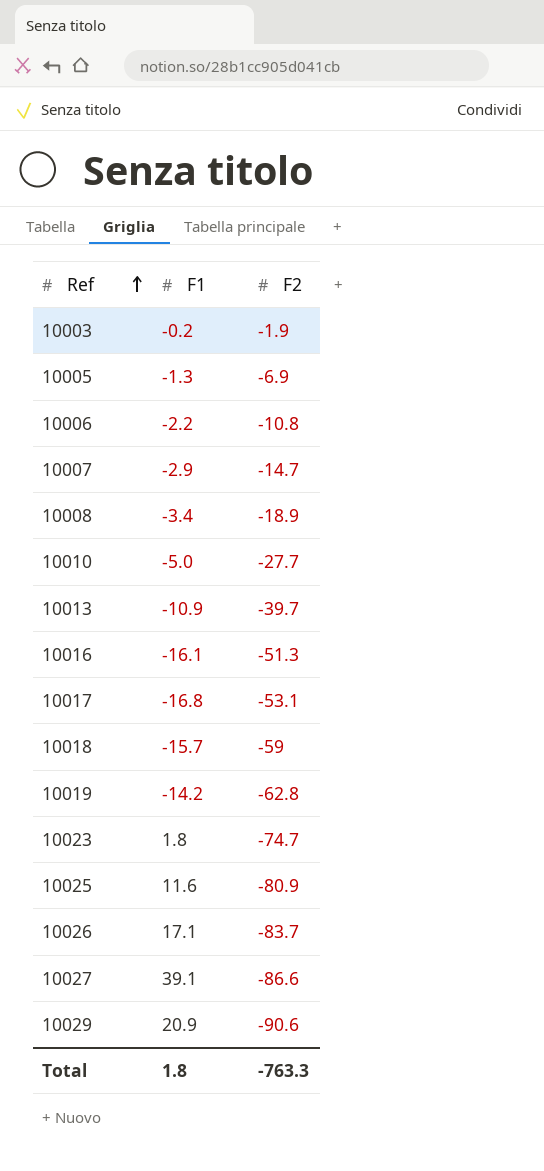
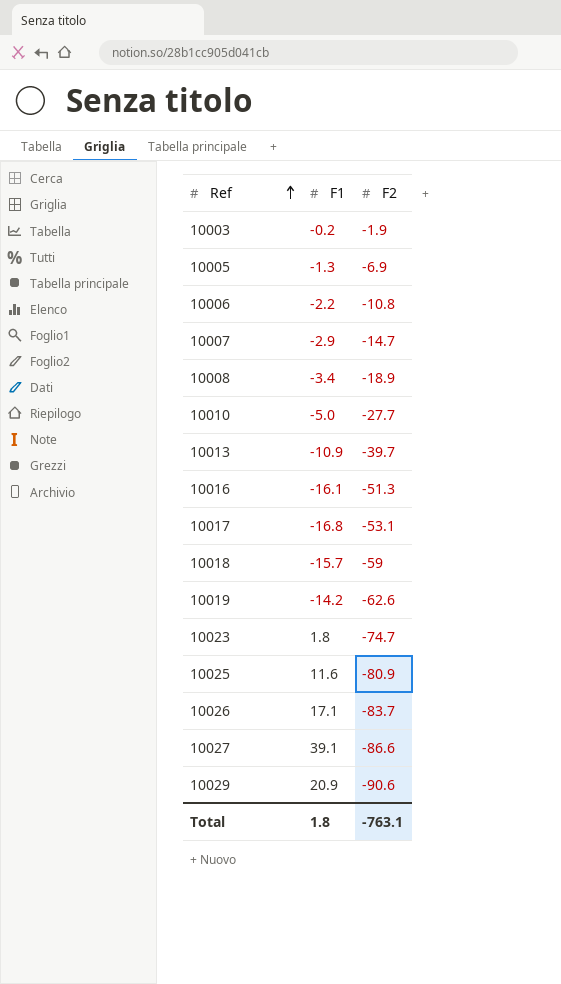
10019 | F2: -62.8 -> -62.6
Total | F2: -763.3 -> -763.1

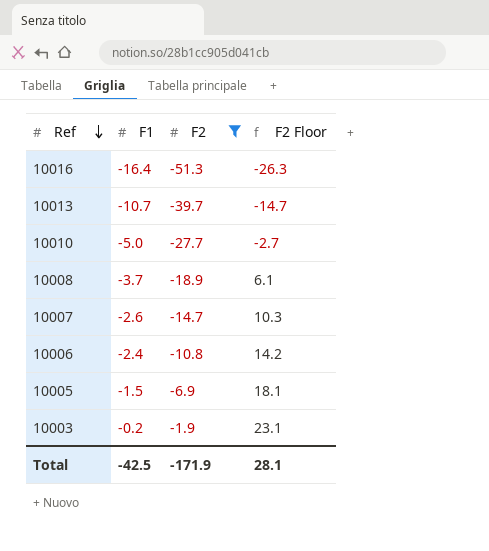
filter: none -> F2 >= -51.3
row order: Ref ascending -> Ref descending
column F2 Floor | formula: none -> [F2] + 25
10016 | F1: -16.1 -> -16.4
10013 | F1: -10.9 -> -10.7
10008 | F1: -3.4 -> -3.7
10007 | F1: -2.9 -> -2.6
10006 | F1: -2.2 -> -2.4
10005 | F1: -1.3 -> -1.5
Total | F1: 1.8 -> -42.5
Total | F2: -763.1 -> -171.9

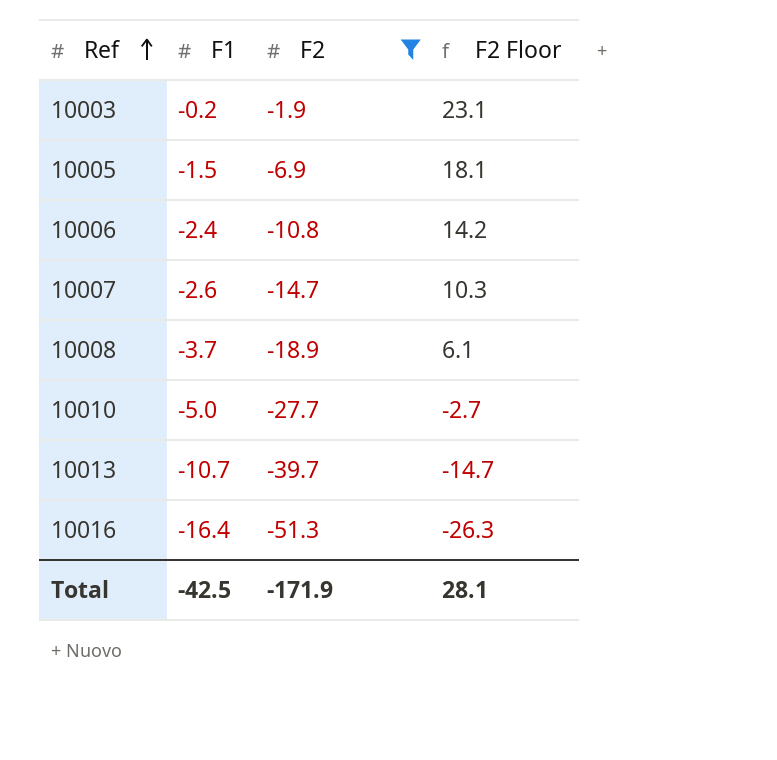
row order: Ref descending -> Ref ascending

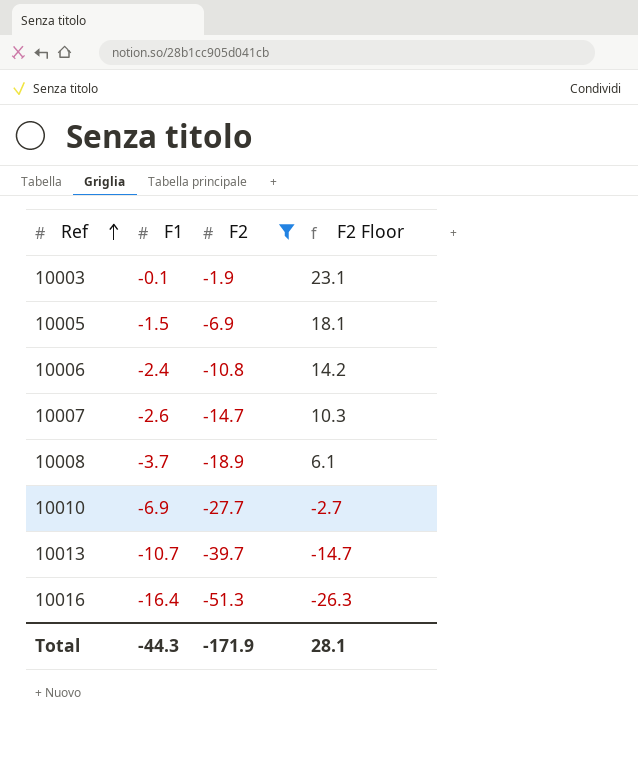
10003 | F1: -0.2 -> -0.1
10010 | F1: -5.0 -> -6.9
Total | F1: -42.5 -> -44.3

